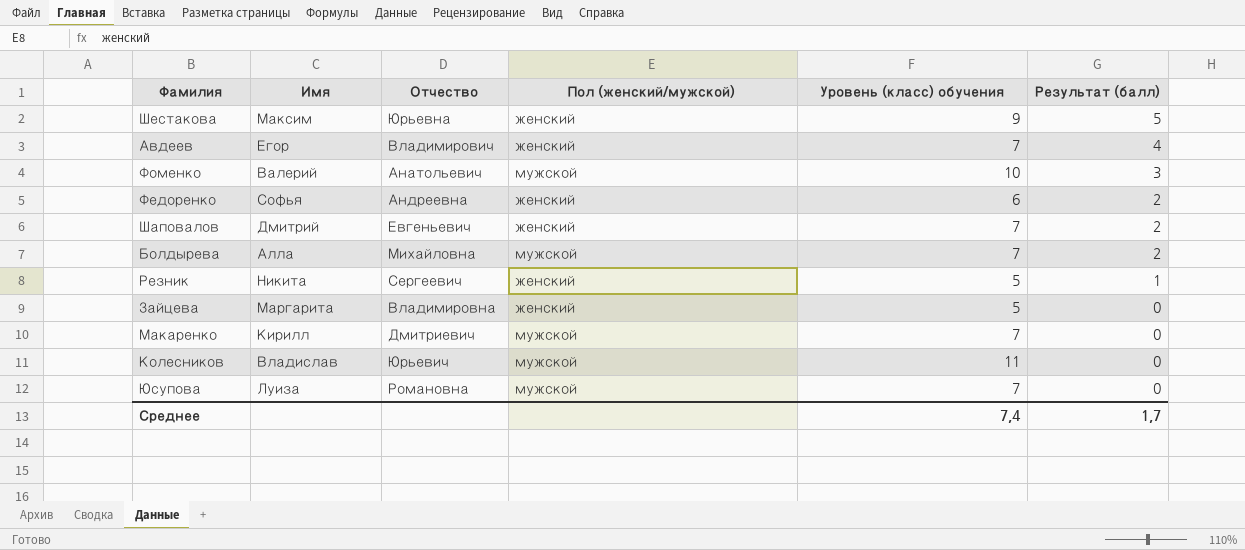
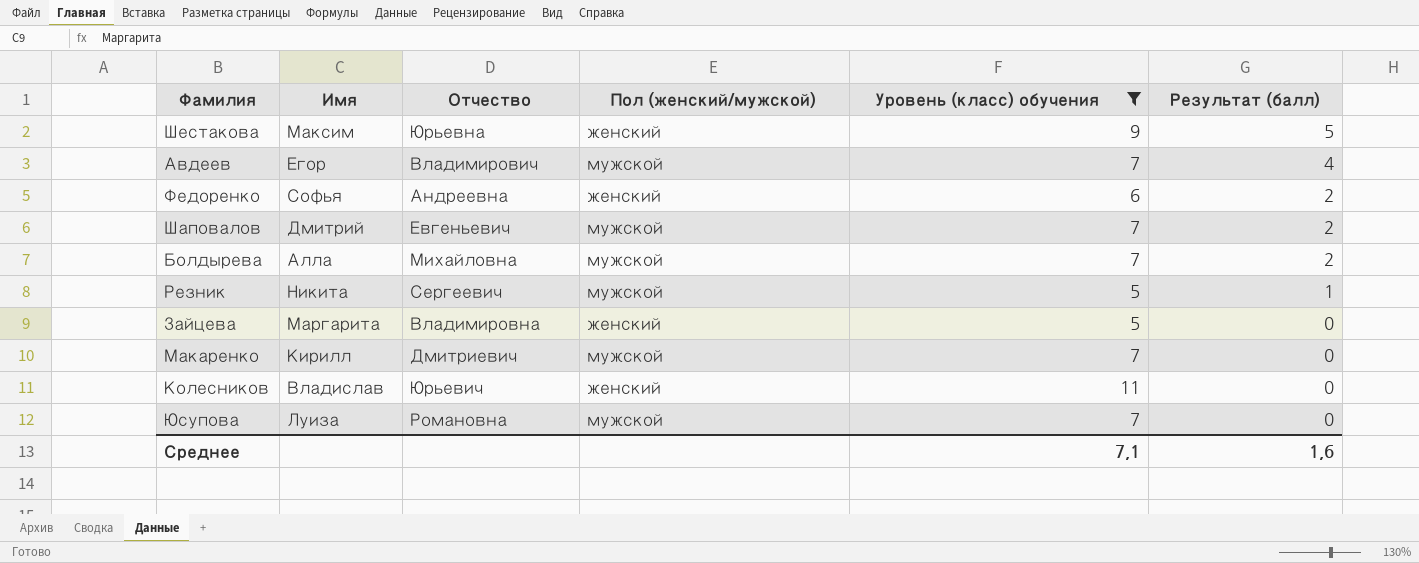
filter: none -> Уровень (класс) обучения != 10
Авдеев | Пол (женский/мужской): женский -> мужской
Шаповалов | Пол (женский/мужской): женский -> мужской
Резник | Пол (женский/мужской): женский -> мужской
Колесников | Пол (женский/мужской): мужской -> женский
Среднее | Уровень (класс) обучения: 7,4 -> 7,1
Среднее | Результат (балл): 1,7 -> 1,6

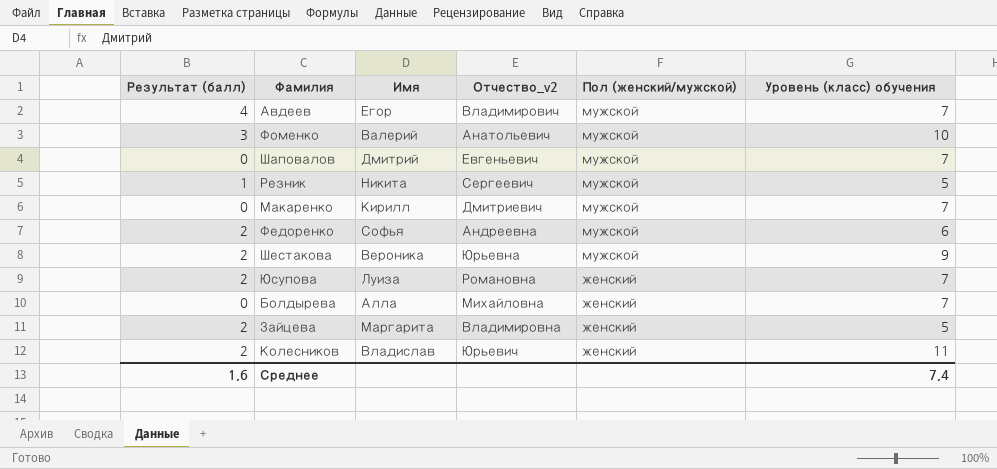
filter: Уровень (класс) обучения != 10 -> none
row order: Результат (балл) descending -> Пол (женский/мужской) descending
column Результат (балл) | position: 6 -> 1
column name: Отчество -> Отчество_v2
Шаповалов | Результат (балл): 2 -> 0
Федоренко | Пол (женский/мужской): женский -> мужской
Шестакова | Результат (балл): 5 -> 2
Шестакова | Имя: Максим -> Вероника
Шестакова | Пол (женский/мужской): женский -> мужской
Юсупова | Результат (балл): 0 -> 2
Юсупова | Пол (женский/мужской): мужской -> женский
Болдырева | Результат (балл): 2 -> 0
Болдырева | Пол (женский/мужской): мужской -> женский
Зайцева | Результат (балл): 0 -> 2
Колесников | Результат (балл): 0 -> 2
Среднее | Уровень (класс) обучения: 7,1 -> 7,4

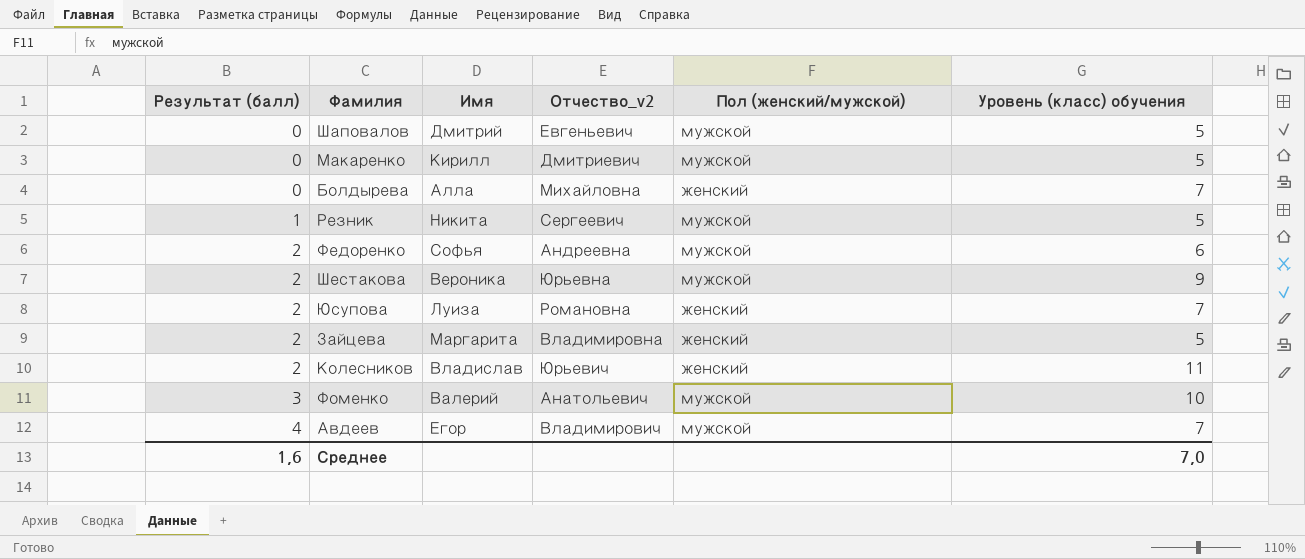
row order: Пол (женский/мужской) descending -> Результат (балл) ascending
Шаповалов | Уровень (класс) обучения: 7 -> 5
Макаренко | Уровень (класс) обучения: 7 -> 5
Среднее | Уровень (класс) обучения: 7,4 -> 7,0

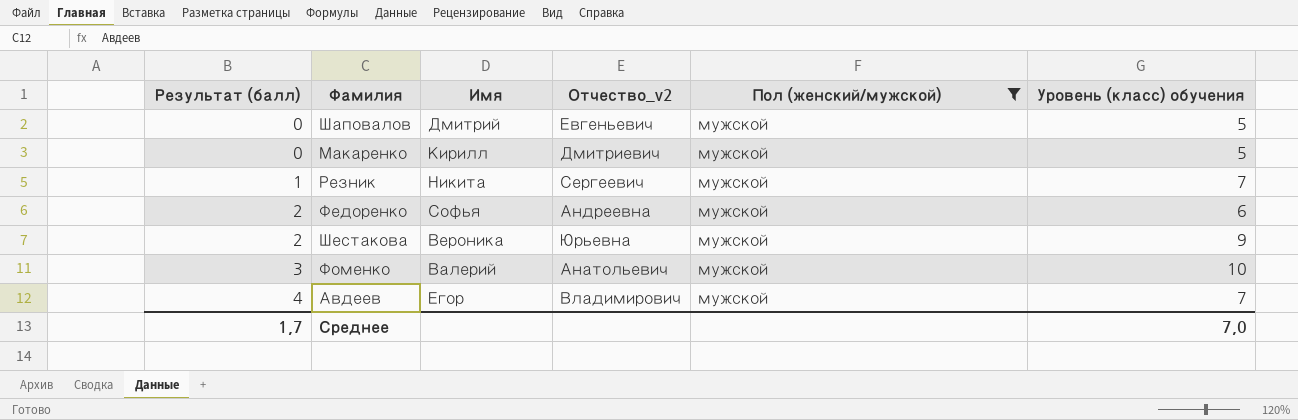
filter: none -> Пол (женский/мужской) = мужской
Резник | Уровень (класс) обучения: 5 -> 7
Среднее | Результат (балл): 1,6 -> 1,7

